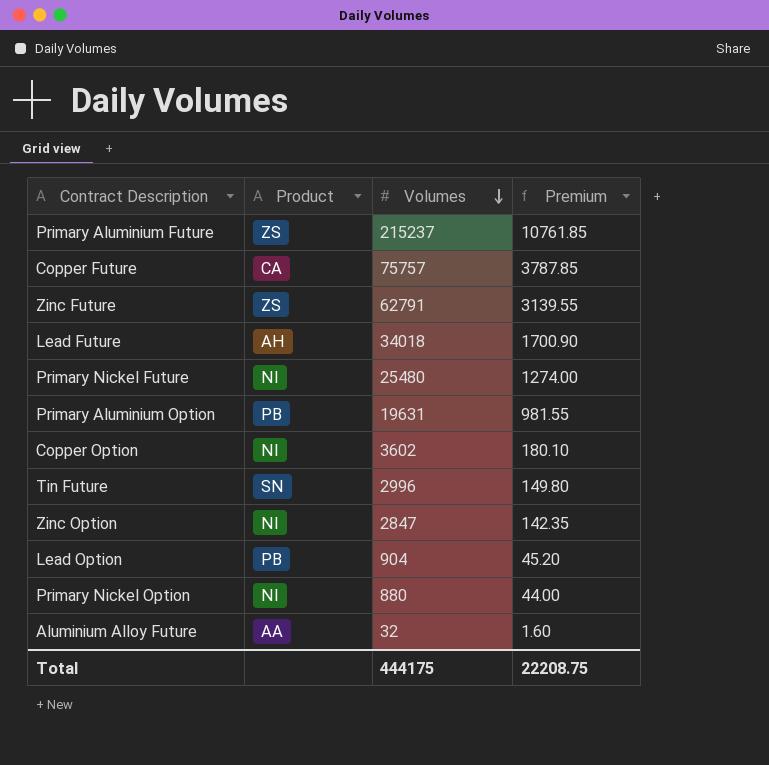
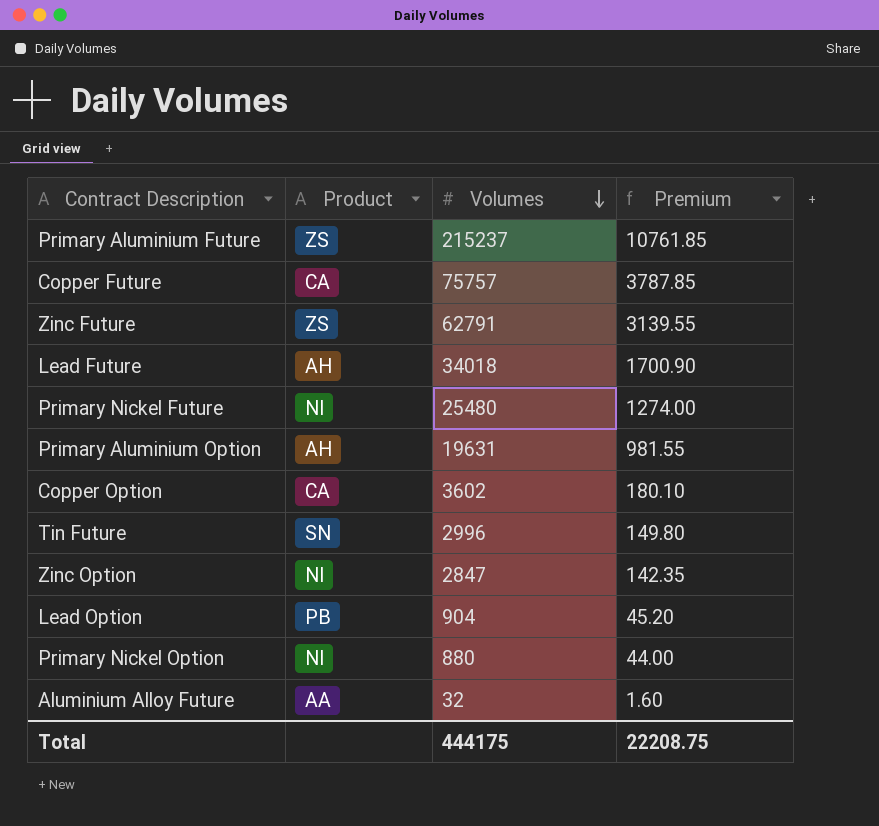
Primary Aluminium Option | Product: PB -> AH
Copper Option | Product: NI -> CA

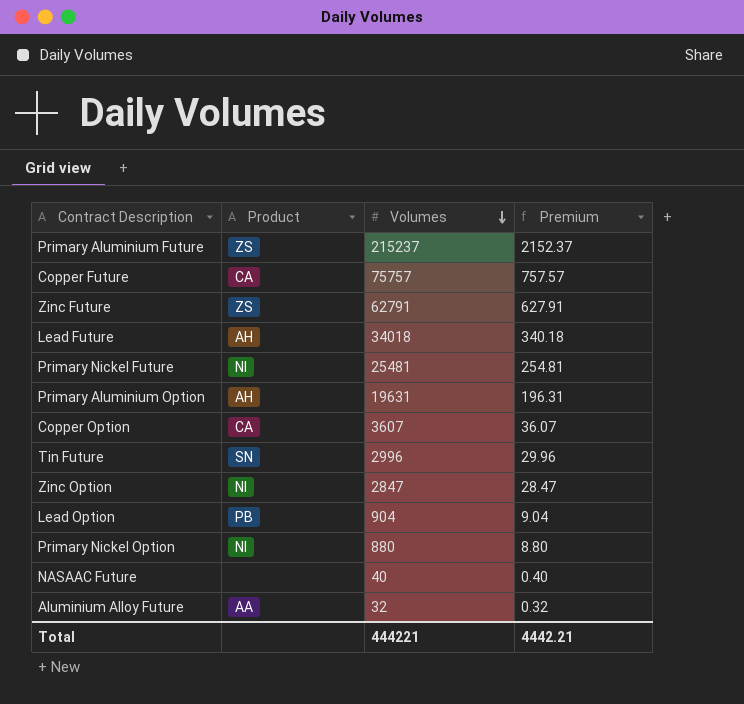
column Premium | formula: [Volumes] * 0.05 -> [Volumes] * 0.01
Primary Nickel Future | Volumes: 25480 -> 25481
Copper Option | Volumes: 3602 -> 3607
row NASAAC Future: none -> none | 40 | 0.40
Total | Volumes: 444175 -> 444221
Total | Premium: 22208.75 -> 4442.21

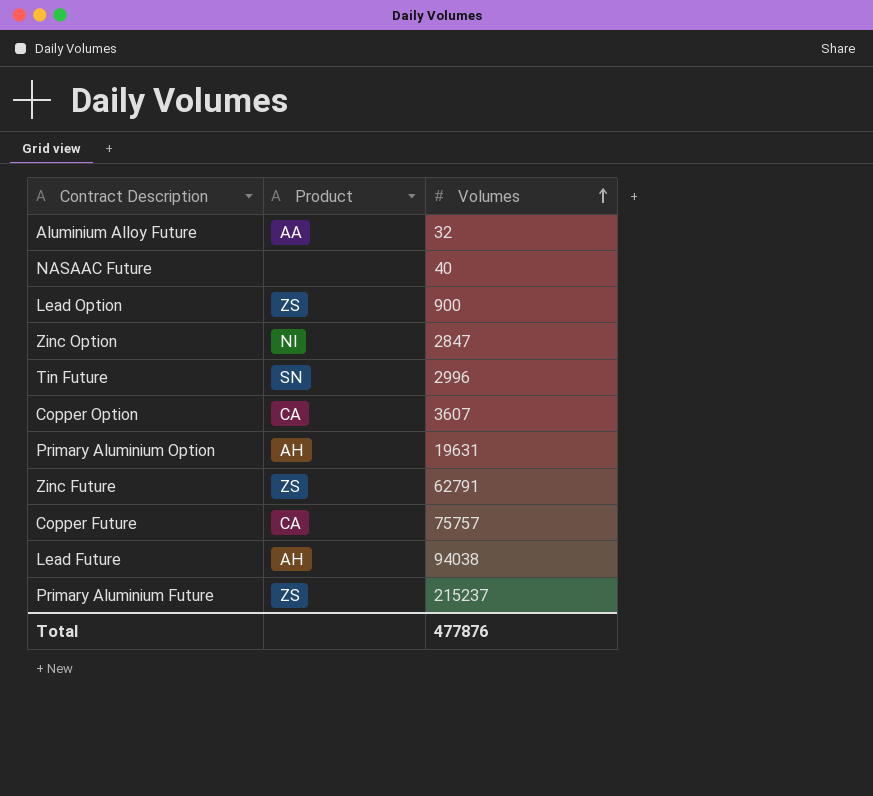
row order: Volumes descending -> Volumes ascending
column Premium | formula: [Volumes] * 0.01 -> none
row Primary Nickel Future: NI | 25481 | 254.81 -> none
row Primary Nickel Option: NI | 880 | 8.80 -> none
Lead Option | Product: PB -> ZS
Lead Option | Volumes: 904 -> 900
Lead Future | Volumes: 34018 -> 94038
Total | Volumes: 444221 -> 477876

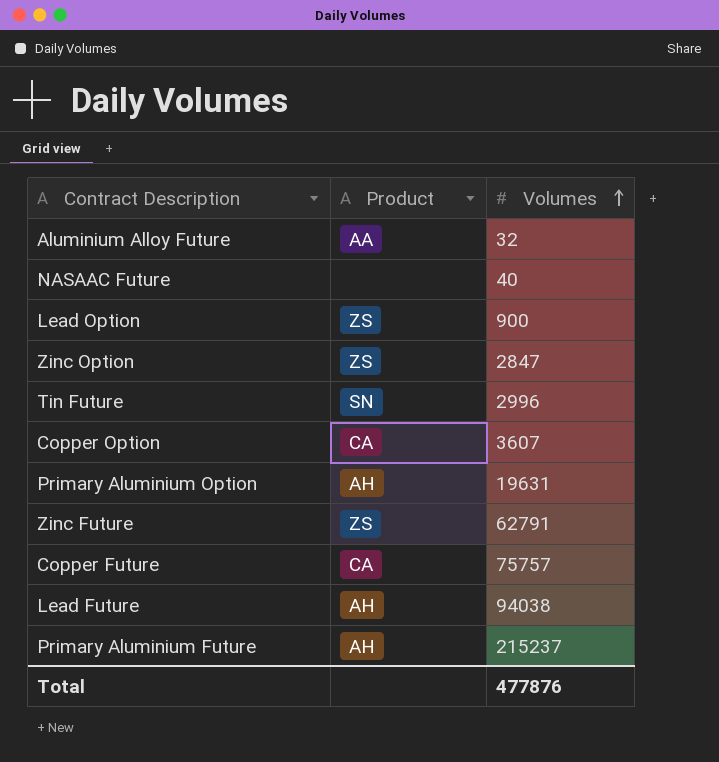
Zinc Option | Product: NI -> ZS
Primary Aluminium Future | Product: ZS -> AH

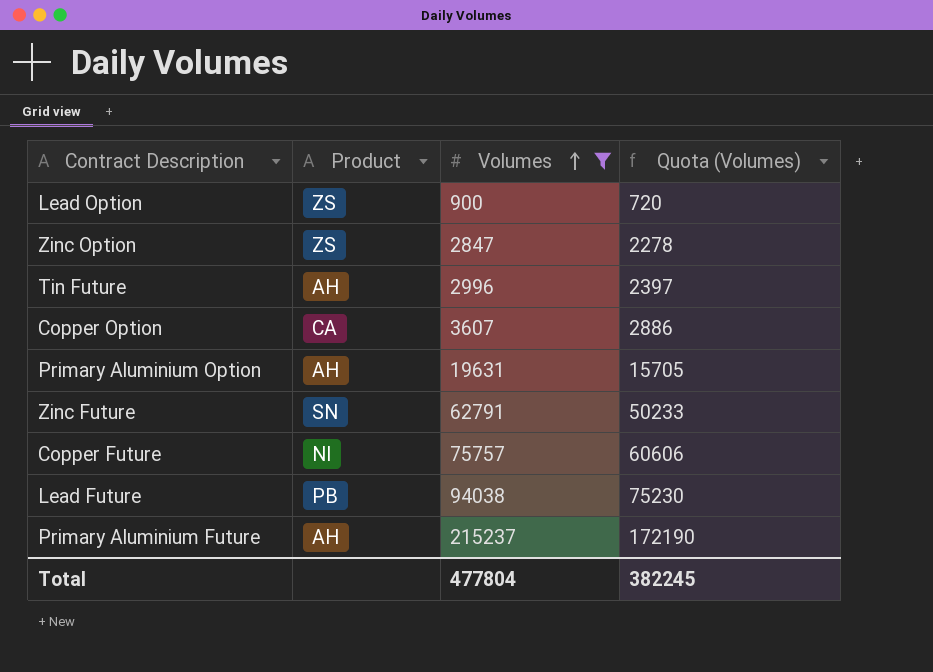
filter: none -> Volumes >= 900
column Quota (Volumes) | formula: none -> [Volumes] * 0.8
Tin Future | Product: SN -> AH
Zinc Future | Product: ZS -> SN
Copper Future | Product: CA -> NI
Lead Future | Product: AH -> PB
Total | Volumes: 477876 -> 477804

